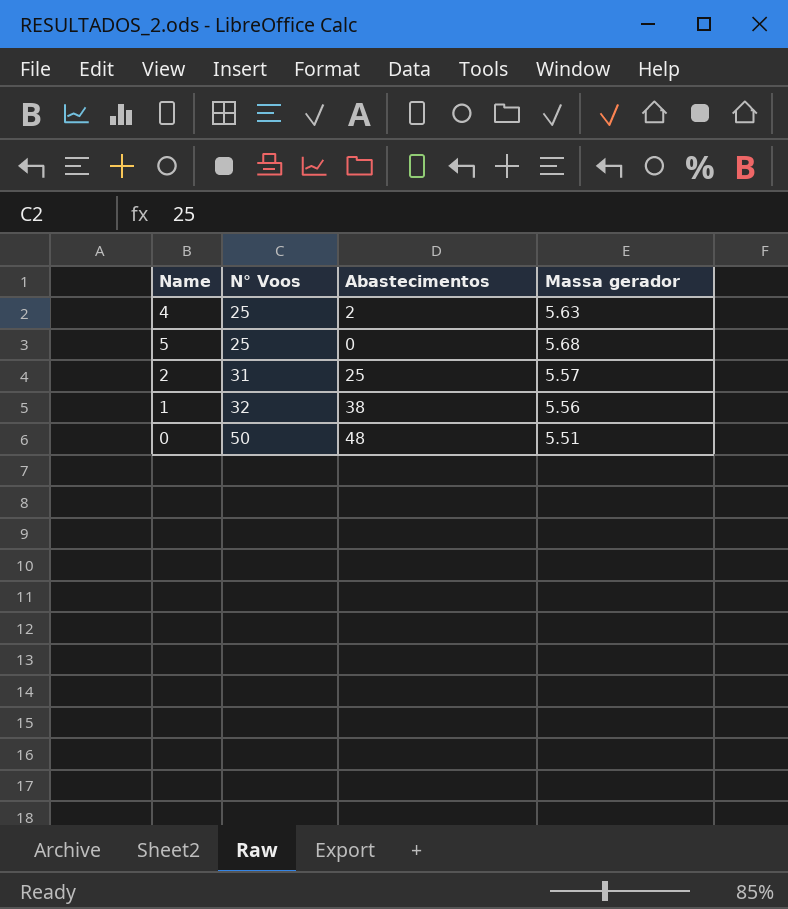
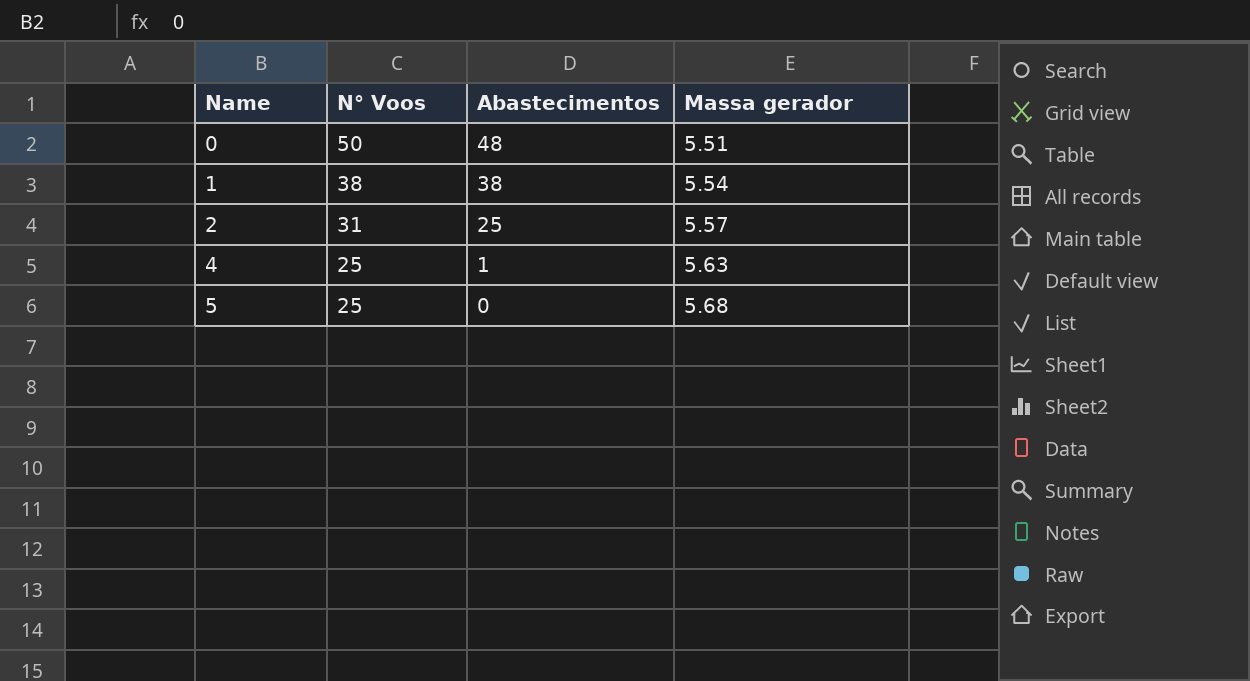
row order: N° Voos ascending -> Name ascending
1 | N° Voos: 32 -> 38
1 | Massa gerador: 5.56 -> 5.54
4 | Abastecimentos: 2 -> 1

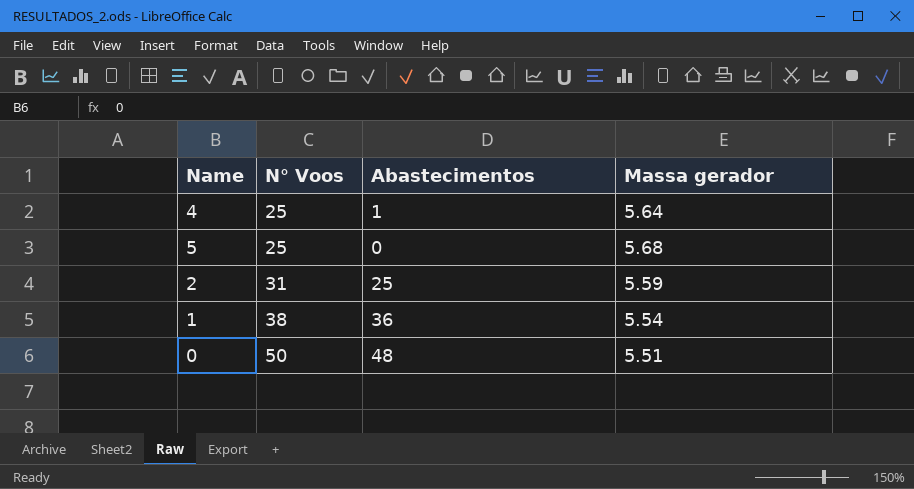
row order: Name ascending -> N° Voos ascending
4 | Massa gerador: 5.63 -> 5.64
2 | Massa gerador: 5.57 -> 5.59
1 | Abastecimentos: 38 -> 36

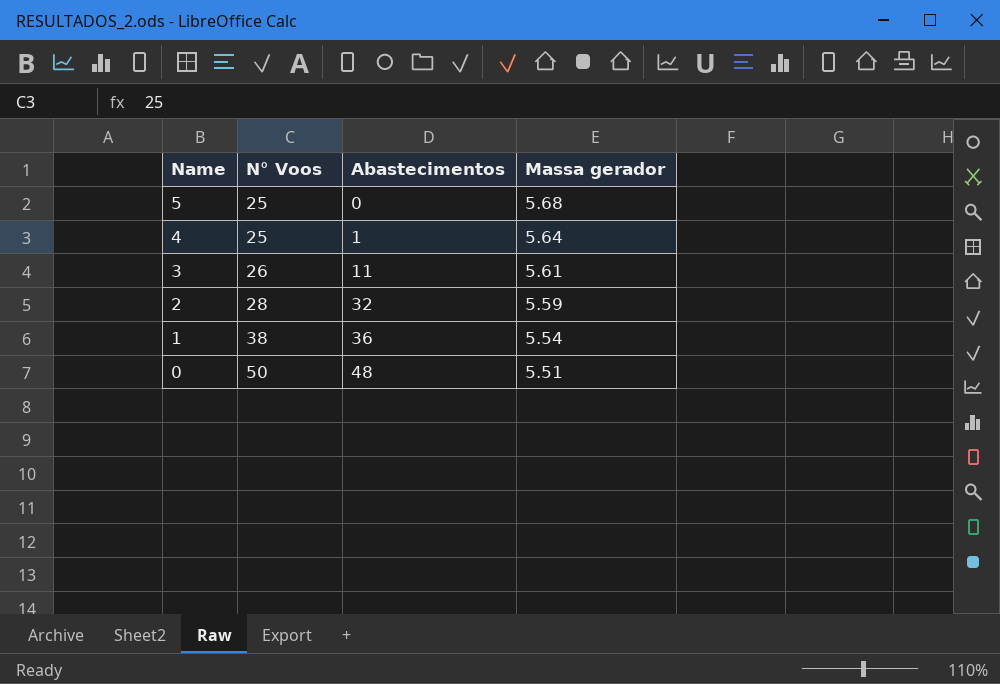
row order: N° Voos ascending -> Name descending
row 3: none -> 26 | 11 | 5.61
2 | N° Voos: 31 -> 28
2 | Abastecimentos: 25 -> 32

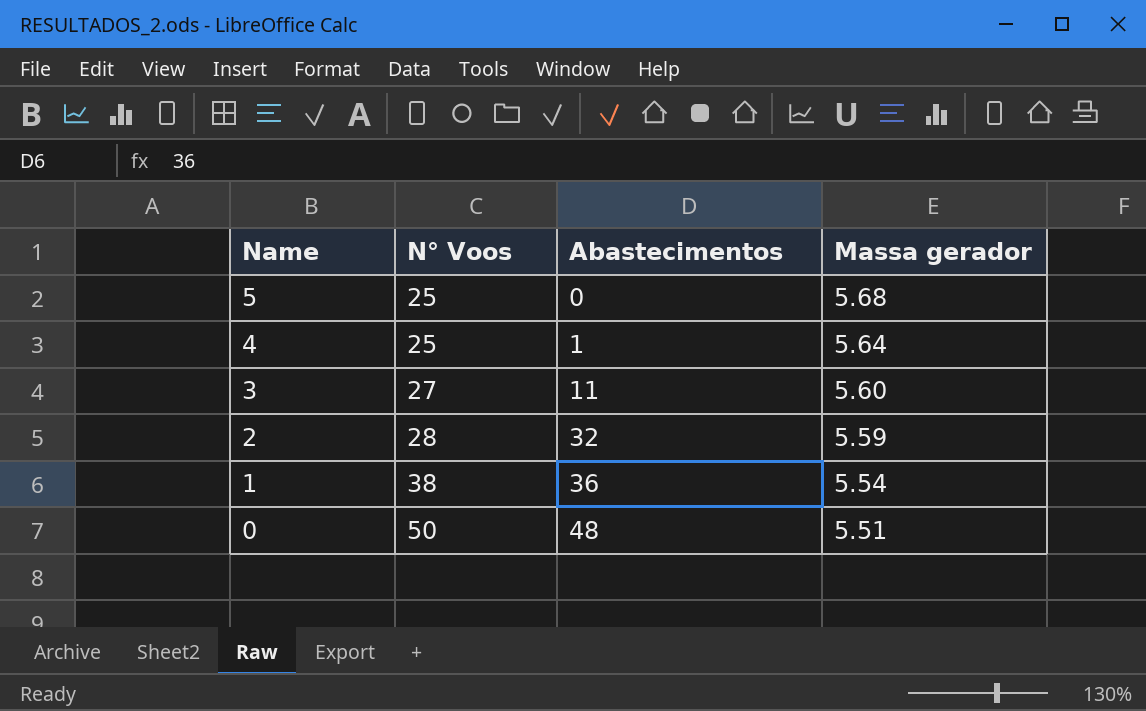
3 | N° Voos: 26 -> 27
3 | Massa gerador: 5.61 -> 5.60

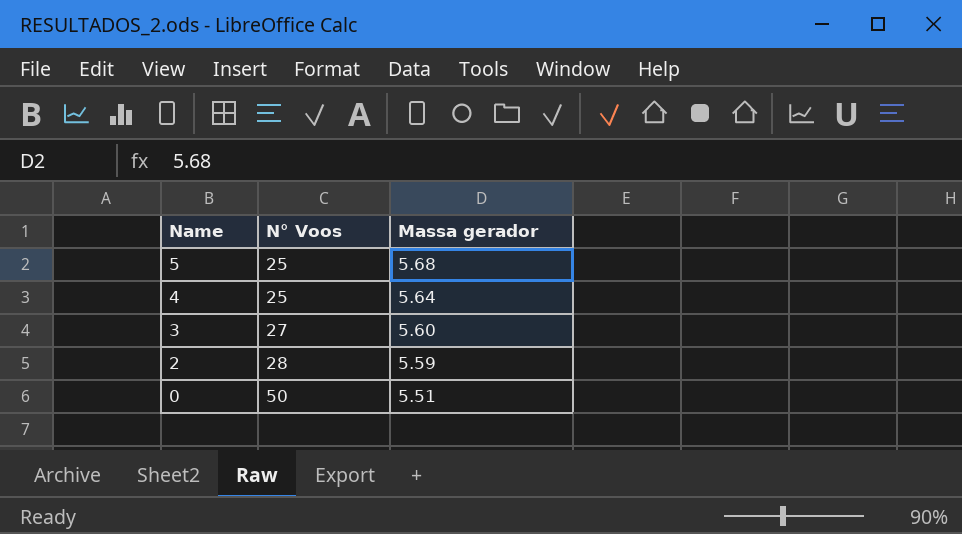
column Abastecimentos | position: 3 -> none
row 1: 38 | 36 | 5.54 -> none

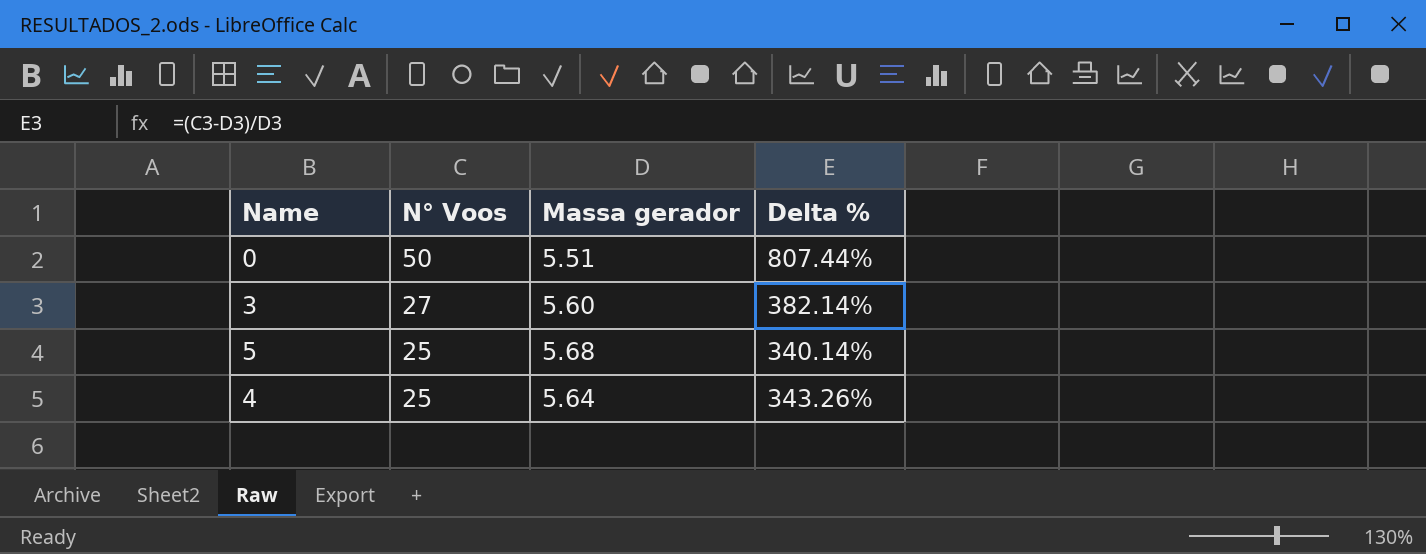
row order: Name descending -> N° Voos descending
column Delta % | formula: none -> ([N° Voos] - [Massa gerador]) / [Massa gerador]
row 2: 28 | 5.59 -> none

